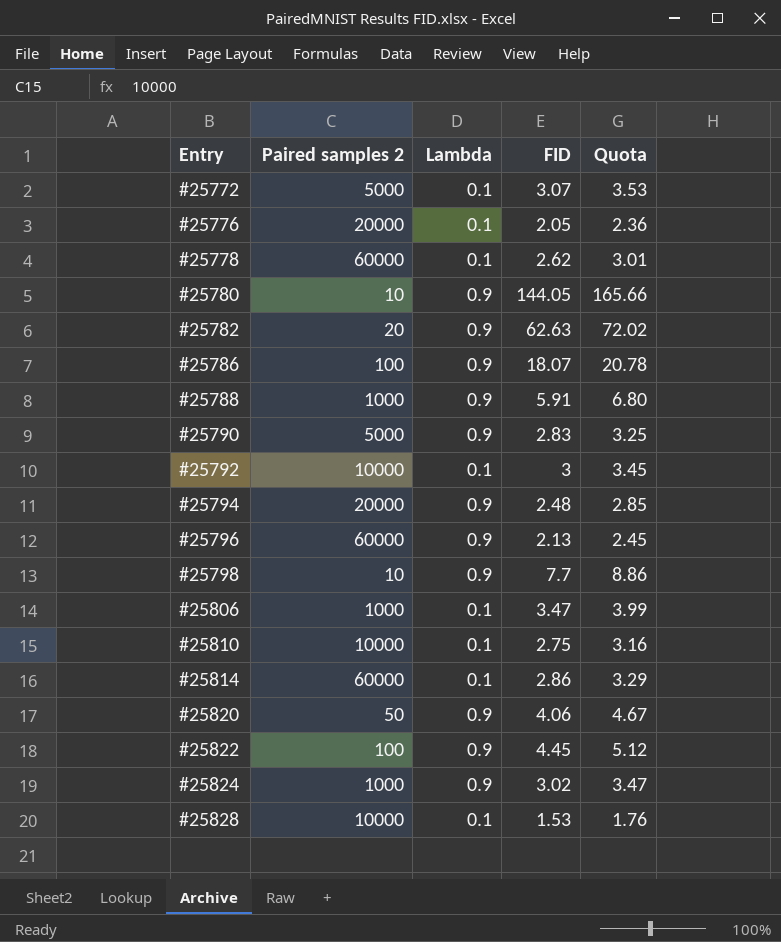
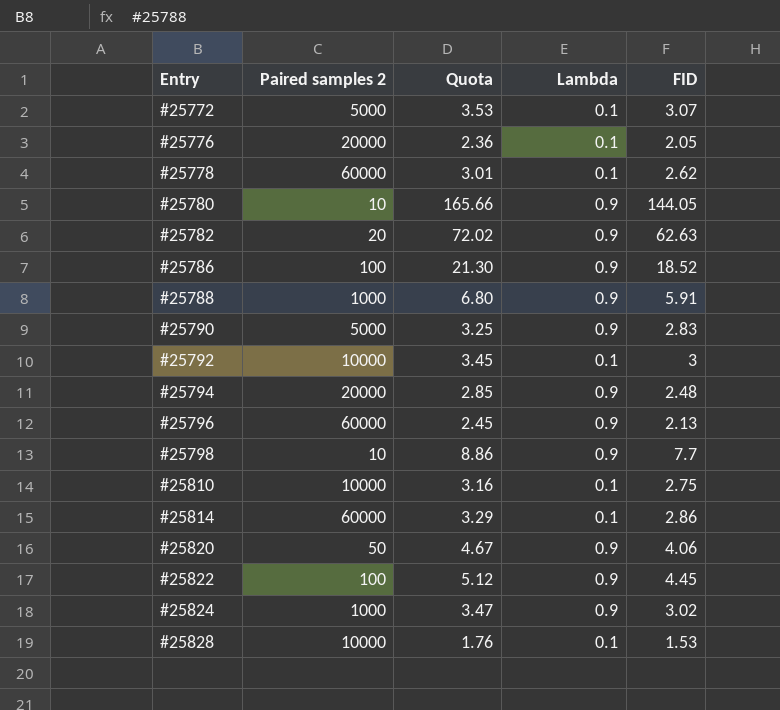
column Quota | position: 5 -> 3
row #25806: 1000 | 0.1 | 3.47 | 3.99 -> none
#25786 | Quota: 20.78 -> 21.30
#25786 | FID: 18.07 -> 18.52

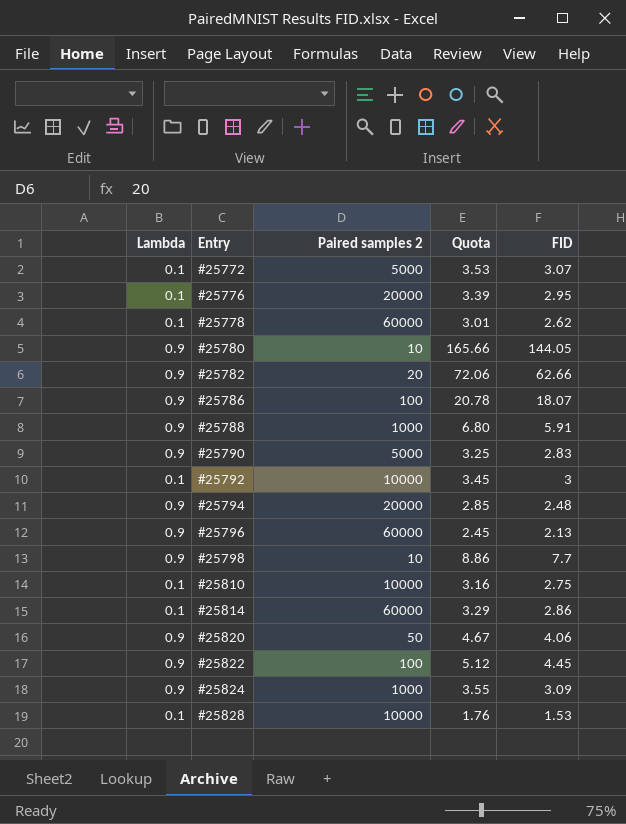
column Lambda | position: 4 -> 1
#25776 | Quota: 2.36 -> 3.39
#25776 | FID: 2.05 -> 2.95
#25782 | Quota: 72.02 -> 72.06
#25782 | FID: 62.63 -> 62.66
#25786 | Quota: 21.30 -> 20.78
#25786 | FID: 18.52 -> 18.07
#25824 | Quota: 3.47 -> 3.55
#25824 | FID: 3.02 -> 3.09

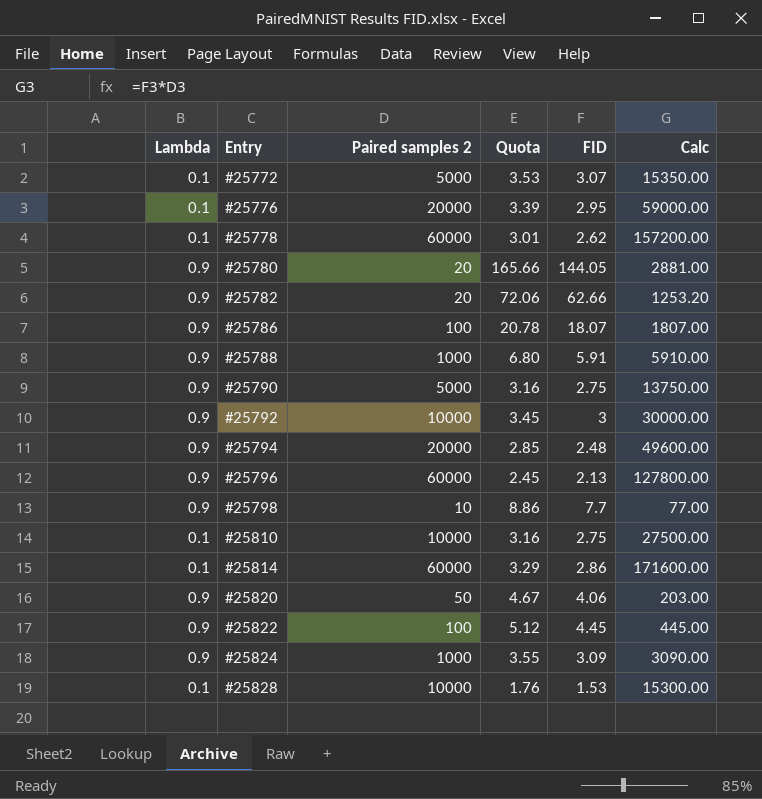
column Calc | formula: none -> [Paired samples 2] * [FID]
#25780 | Paired samples 2: 10 -> 20
#25790 | Quota: 3.25 -> 3.16
#25790 | FID: 2.83 -> 2.75
#25792 | Lambda: 0.1 -> 0.9

